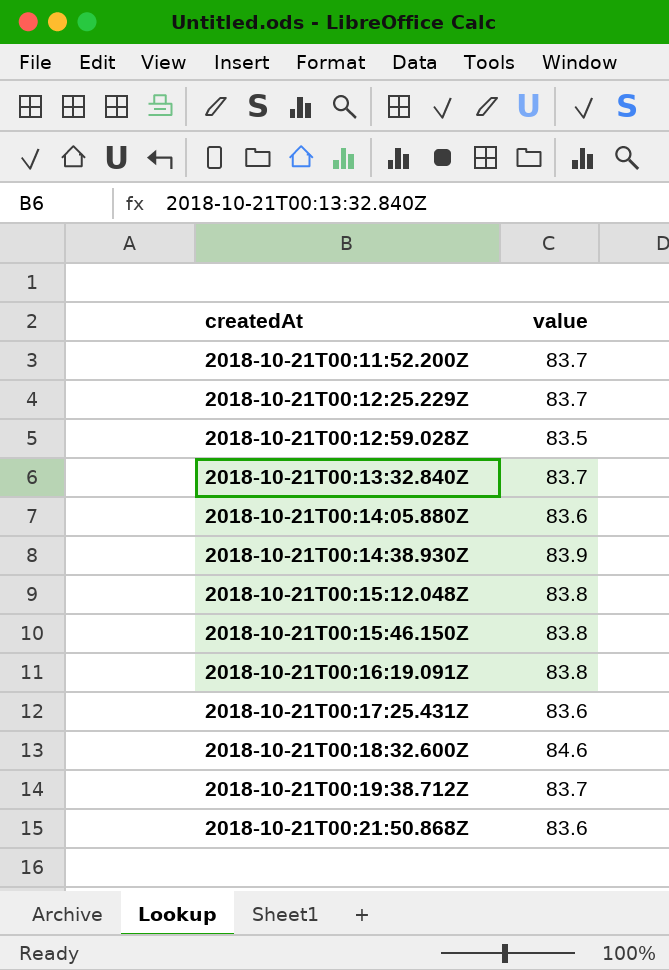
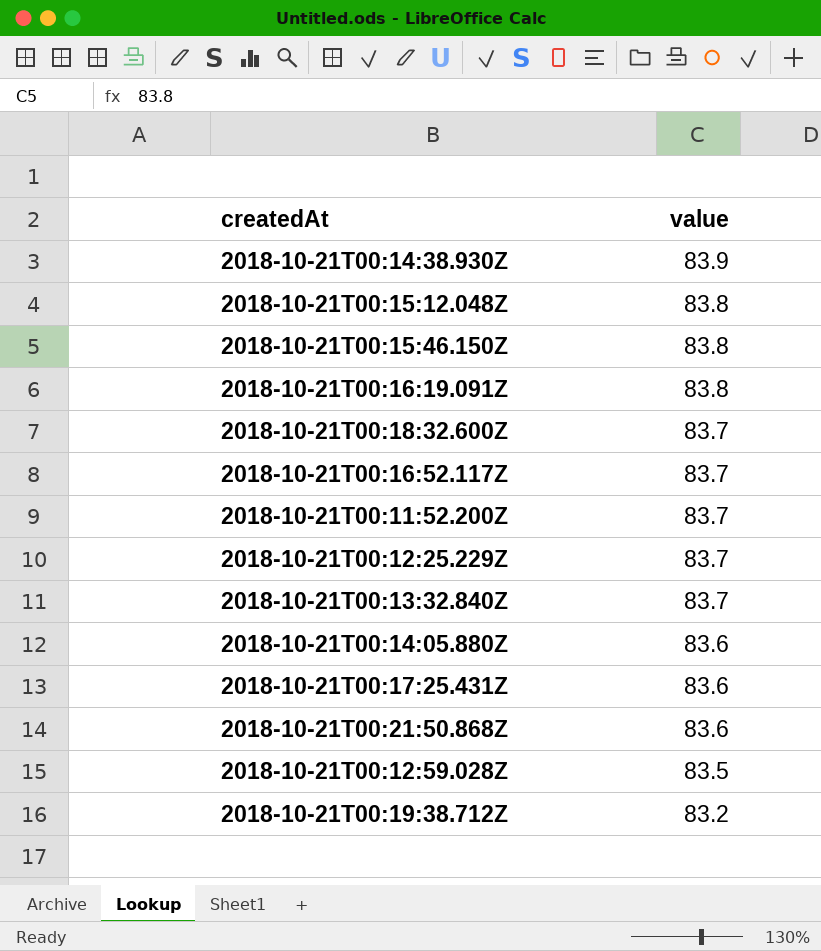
row order: createdAt ascending -> value descending
2018-10-21T00:18:32.600Z | value: 84.6 -> 83.7
row 2018-10-21T00:16:52.117Z: none -> 83.7
2018-10-21T00:19:38.712Z | value: 83.7 -> 83.2

